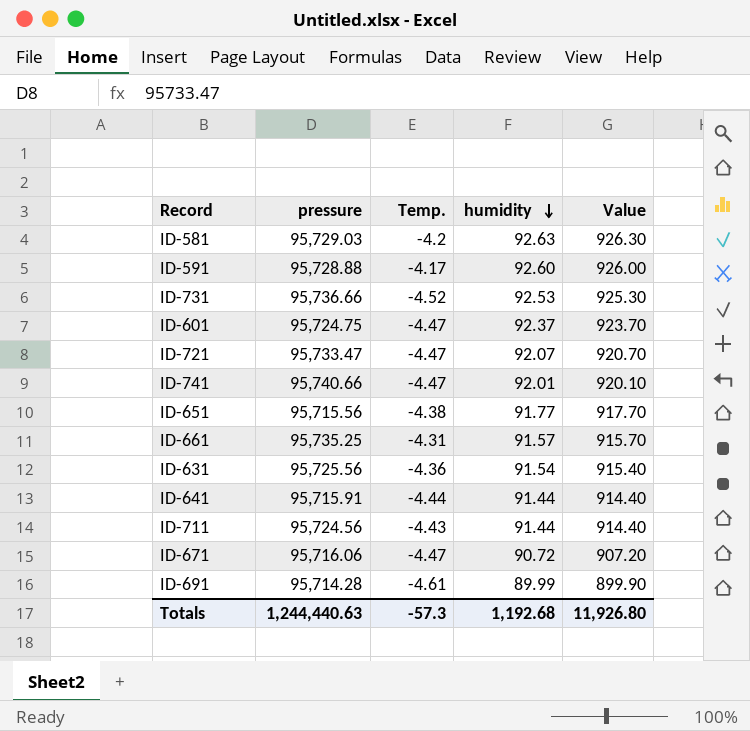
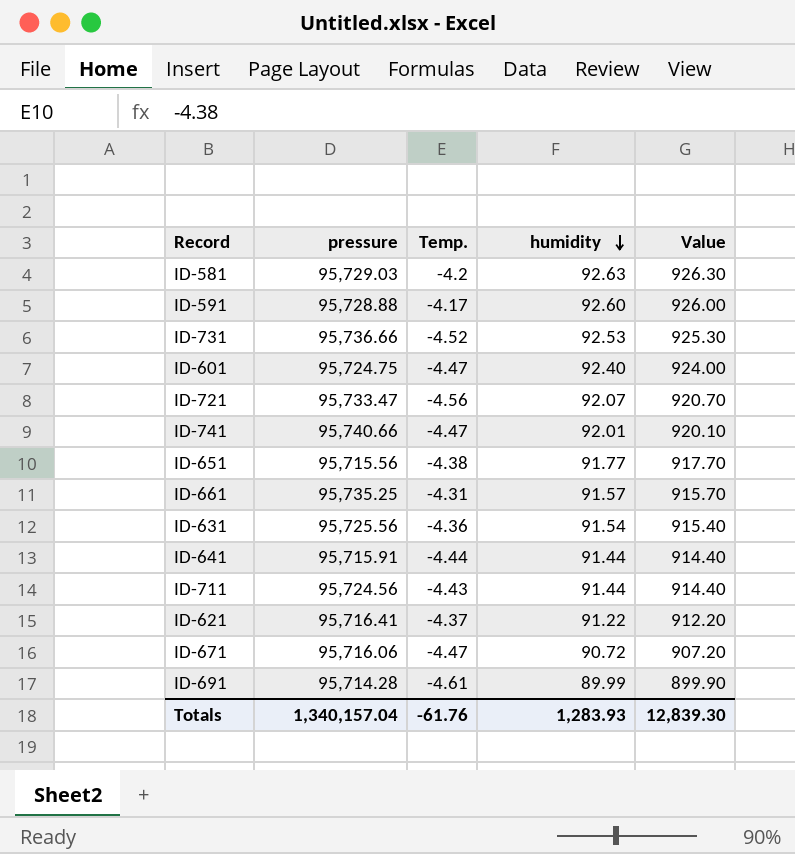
ID-601 | humidity: 92.37 -> 92.40
ID-601 | Value: 923.70 -> 924.00
ID-721 | Temp.: -4.47 -> -4.56
row ID-621: none -> 95,716.41 | -4.37 | 91.22 | 912.20
Totals | pressure: 1,244,440.63 -> 1,340,157.04
Totals | Temp.: -57.3 -> -61.76
Totals | humidity: 1,192.68 -> 1,283.93
Totals | Value: 11,926.80 -> 12,839.30

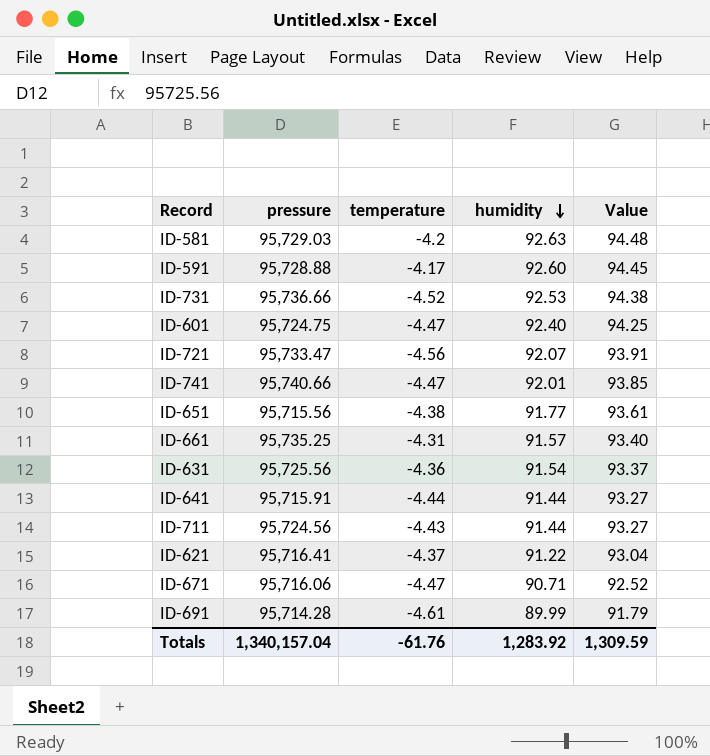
column name: Temp. -> temperature
column Value | formula: [humidity] * 10 -> [humidity] * 1.02
ID-671 | humidity: 90.72 -> 90.71
Totals | humidity: 1,283.93 -> 1,283.92
Totals | Value: 12,839.30 -> 1,309.59

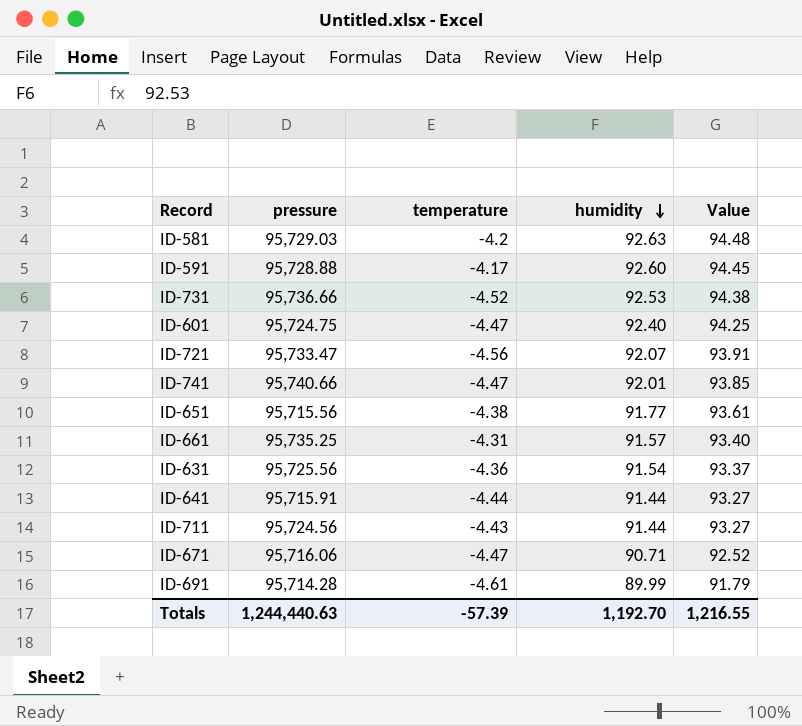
row ID-621: 95,716.41 | -4.37 | 91.22 | 93.04 -> none
Totals | pressure: 1,340,157.04 -> 1,244,440.63
Totals | temperature: -61.76 -> -57.39
Totals | humidity: 1,283.92 -> 1,192.70
Totals | Value: 1,309.59 -> 1,216.55

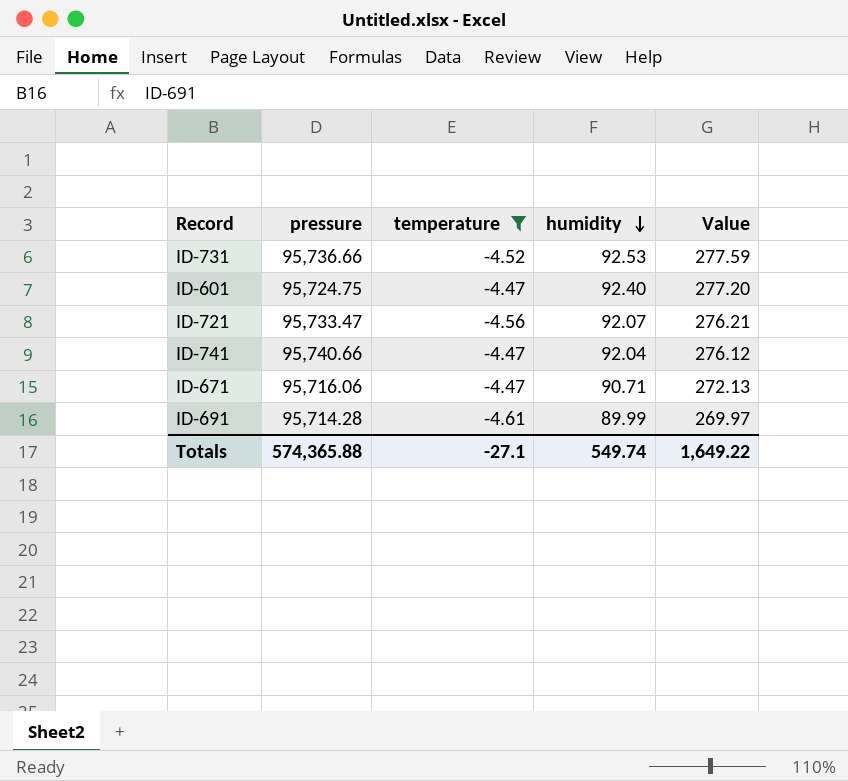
filter: none -> temperature <= -4.47
column Value | formula: [humidity] * 1.02 -> [humidity] * 3
ID-741 | humidity: 92.01 -> 92.04
Totals | pressure: 1,244,440.63 -> 574,365.88
Totals | temperature: -57.39 -> -27.1
Totals | humidity: 1,192.70 -> 549.74
Totals | Value: 1,216.55 -> 1,649.22

